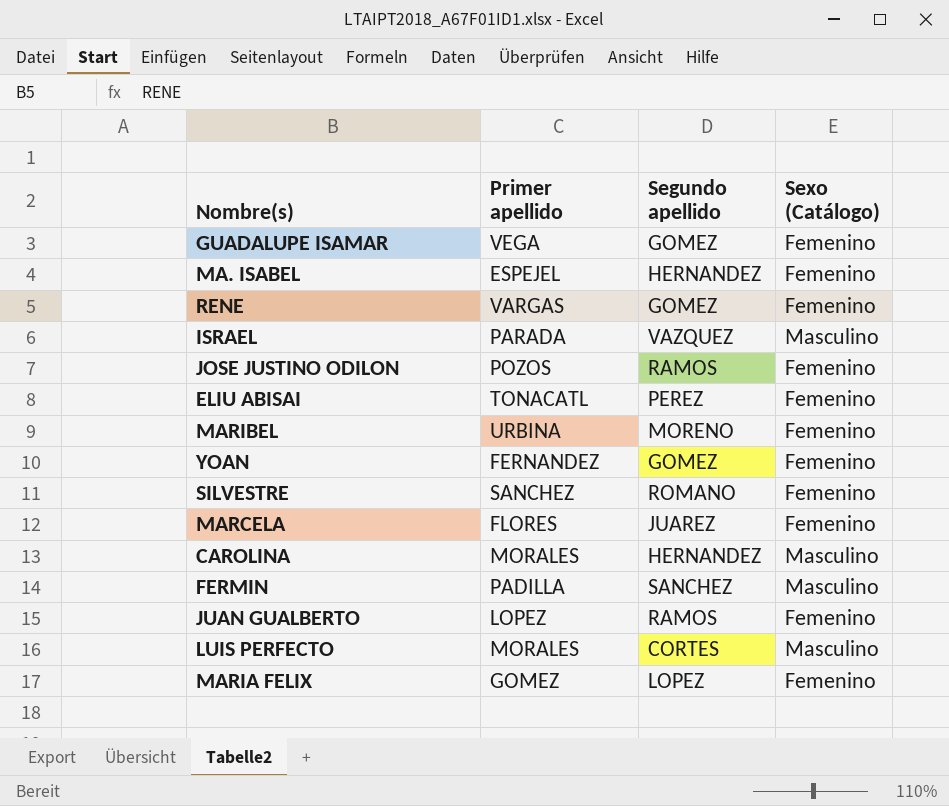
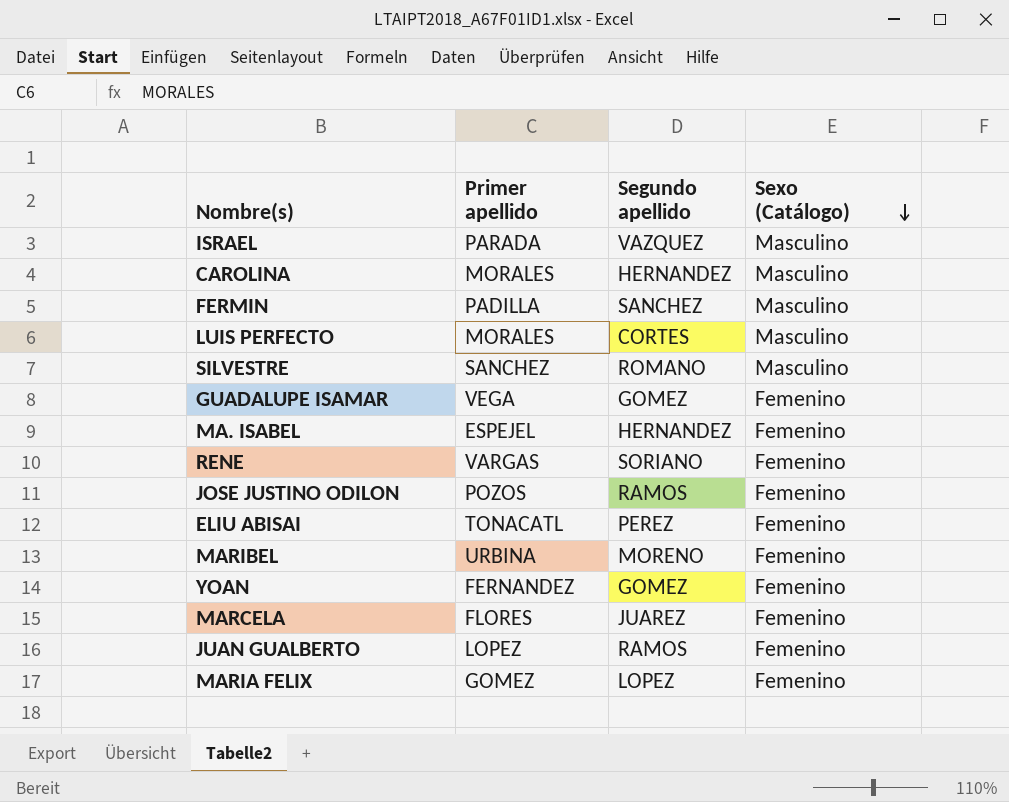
row order: none -> Sexo (Catálogo) descending
SILVESTRE | Sexo (Catálogo): Femenino -> Masculino
RENE | Segundo apellido: GOMEZ -> SORIANO

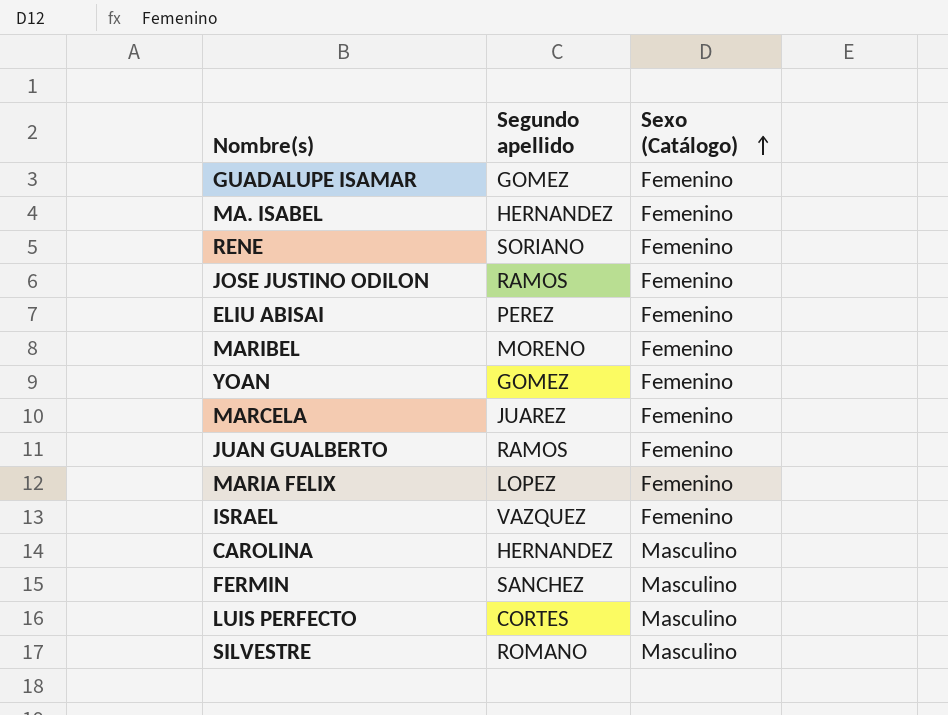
row order: Sexo (Catálogo) descending -> Sexo (Catálogo) ascending
column Primer apellido | position: 2 -> none
ISRAEL | Sexo (Catálogo): Masculino -> Femenino

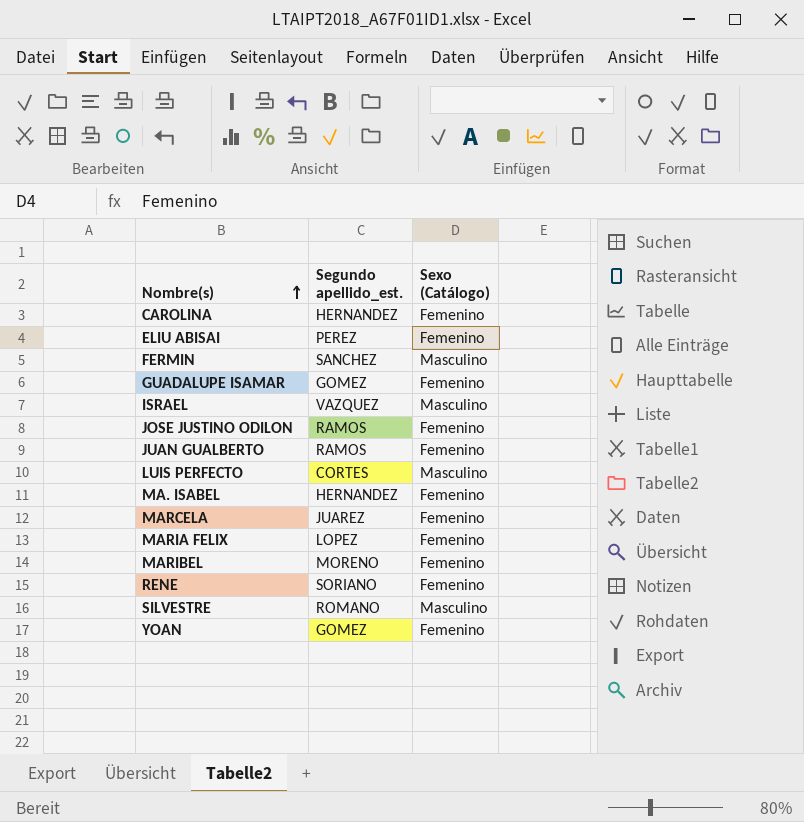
row order: Sexo (Catálogo) ascending -> Nombre(s) ascending
column name: Segundo apellido -> Segundo apellido_est.
CAROLINA | Sexo (Catálogo): Masculino -> Femenino
ISRAEL | Sexo (Catálogo): Femenino -> Masculino

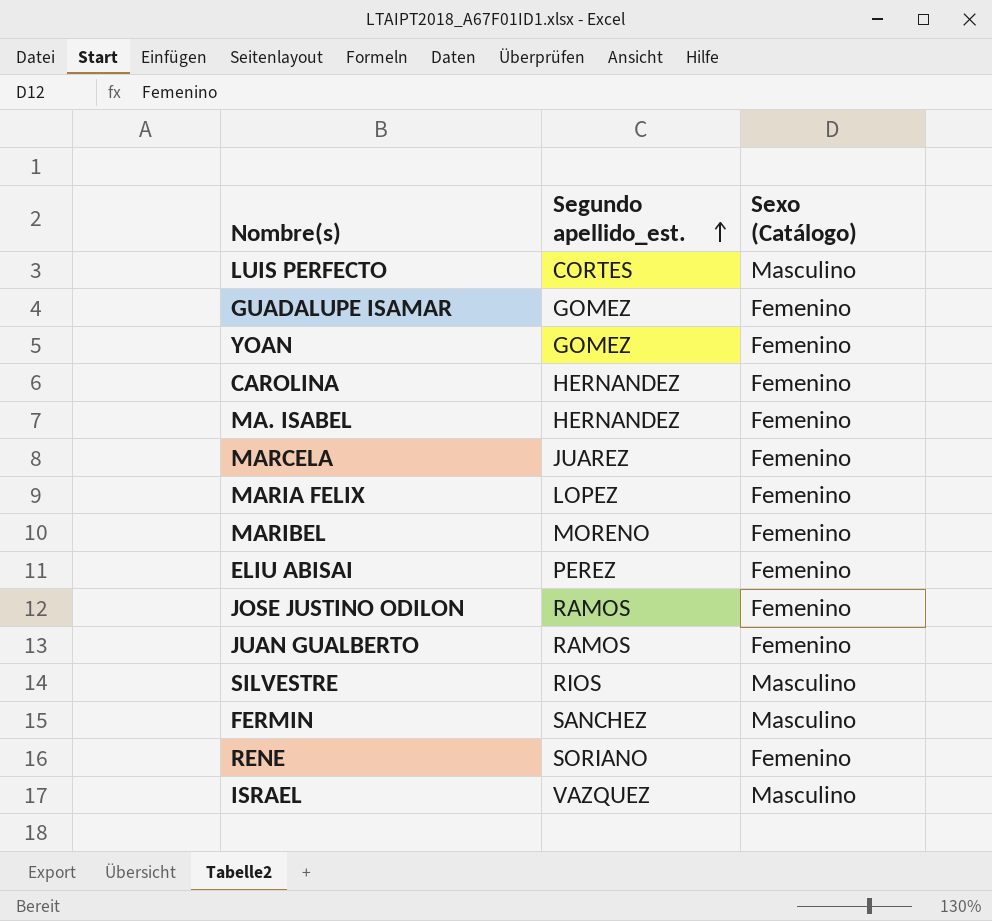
row order: Nombre(s) ascending -> Segundo apellido_est. ascending
SILVESTRE | Segundo apellido_est.: ROMANO -> RIOS

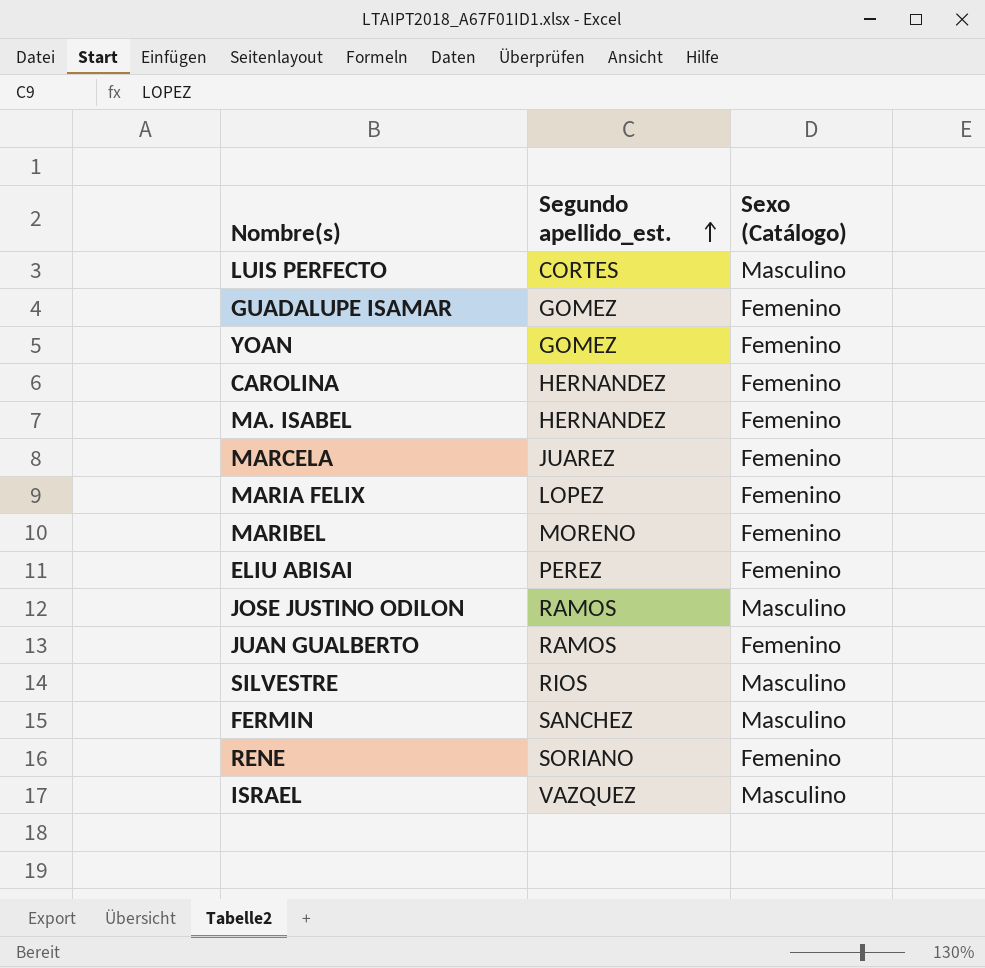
JOSE JUSTINO ODILON | Sexo (Catálogo): Femenino -> Masculino

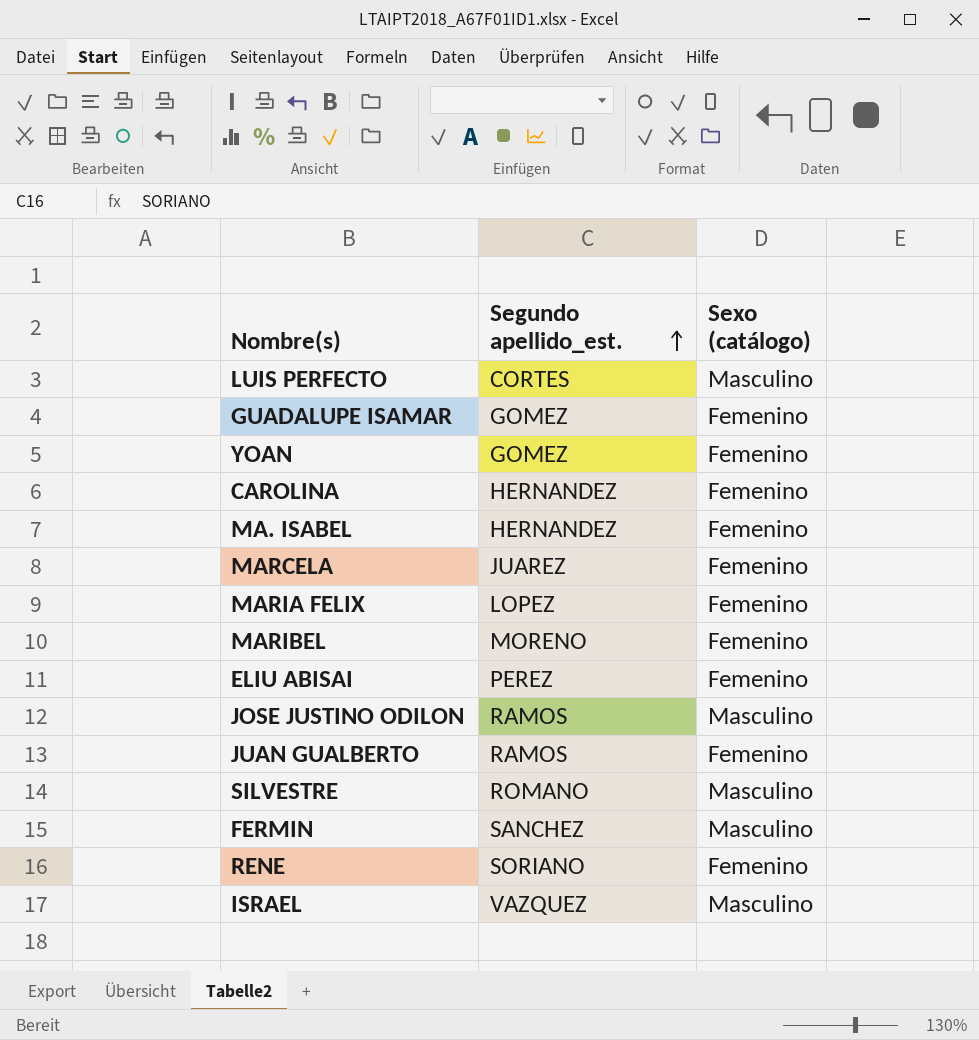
column name: Sexo (Catálogo) -> Sexo (catálogo)
SILVESTRE | Segundo apellido_est.: RIOS -> ROMANO

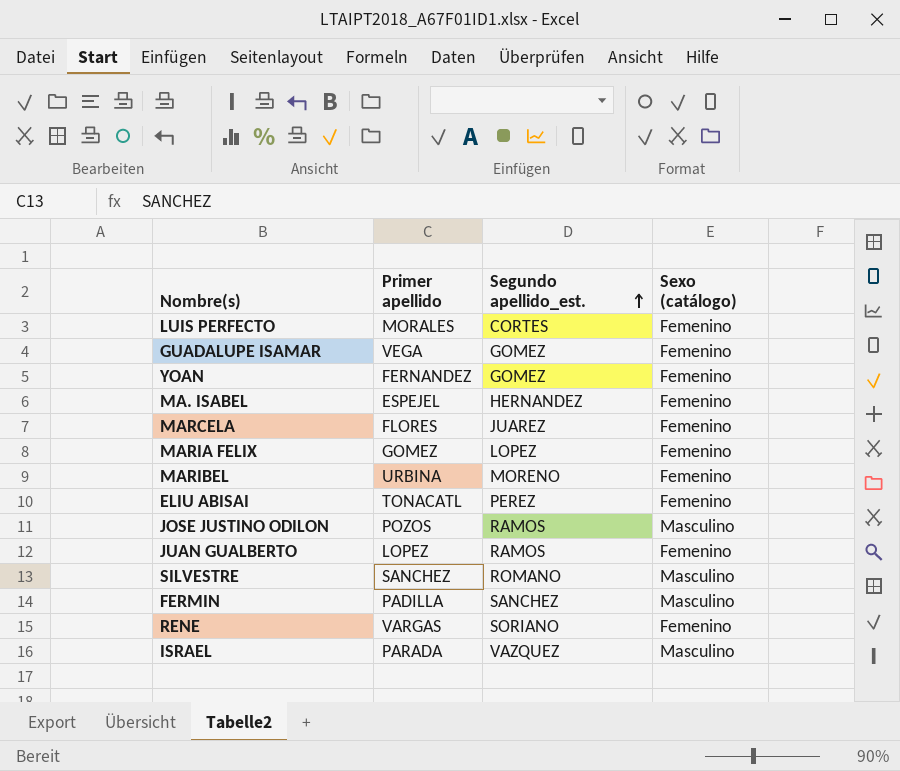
column Primer apellido | position: none -> 2
row CAROLINA: HERNANDEZ | Femenino -> none
LUIS PERFECTO | Sexo (catálogo): Masculino -> Femenino

